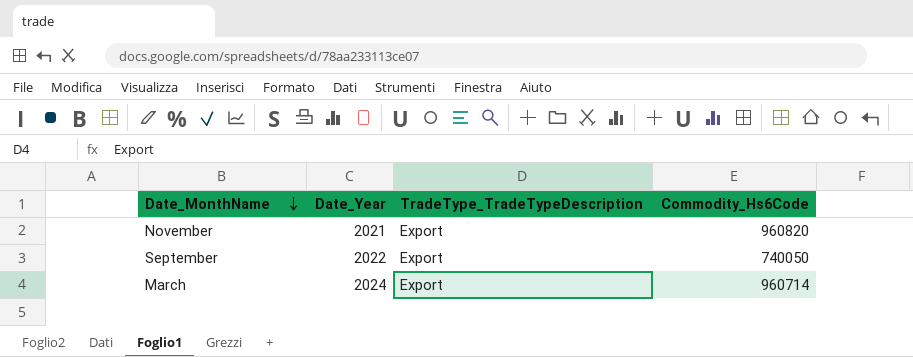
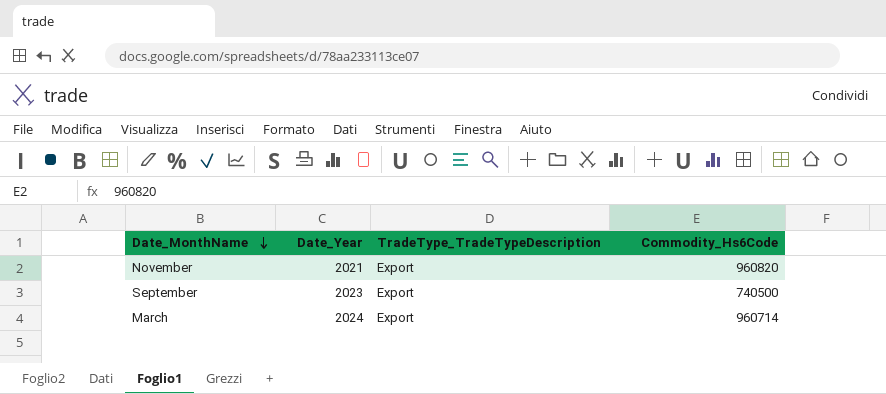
September | Date_Year: 2022 -> 2023
September | Commodity_Hs6Code: 740050 -> 740500

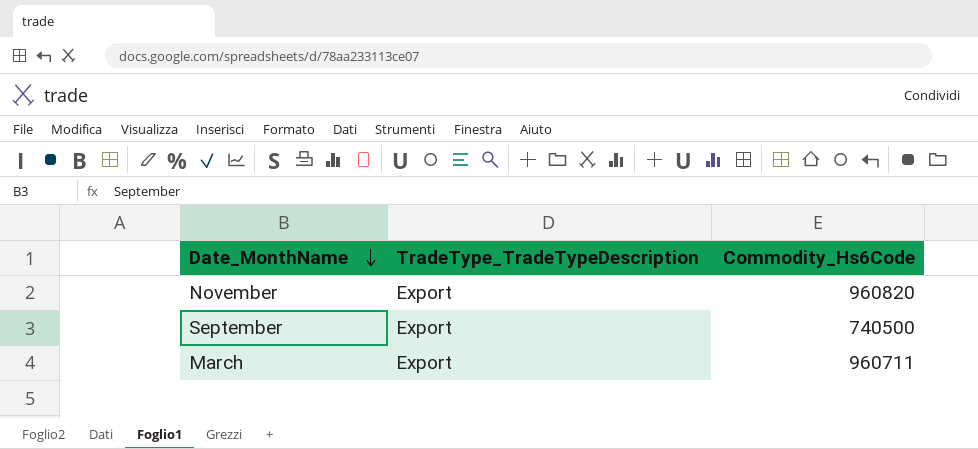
column Date_Year | position: 2 -> none
March | Commodity_Hs6Code: 960714 -> 960711

